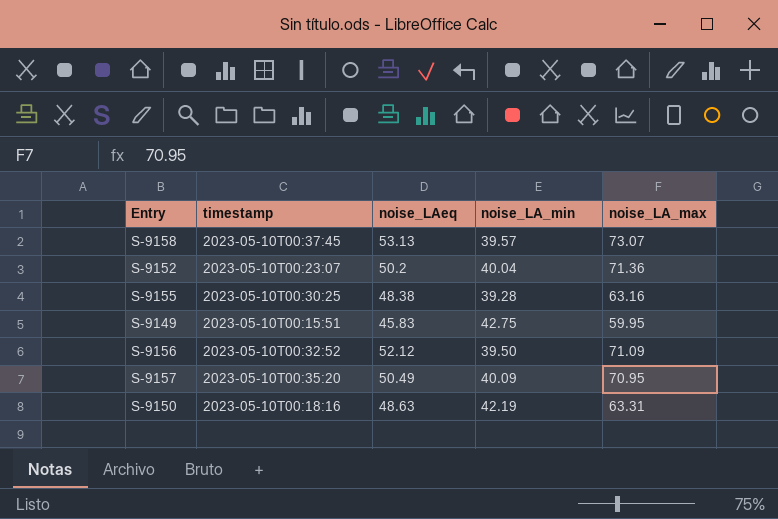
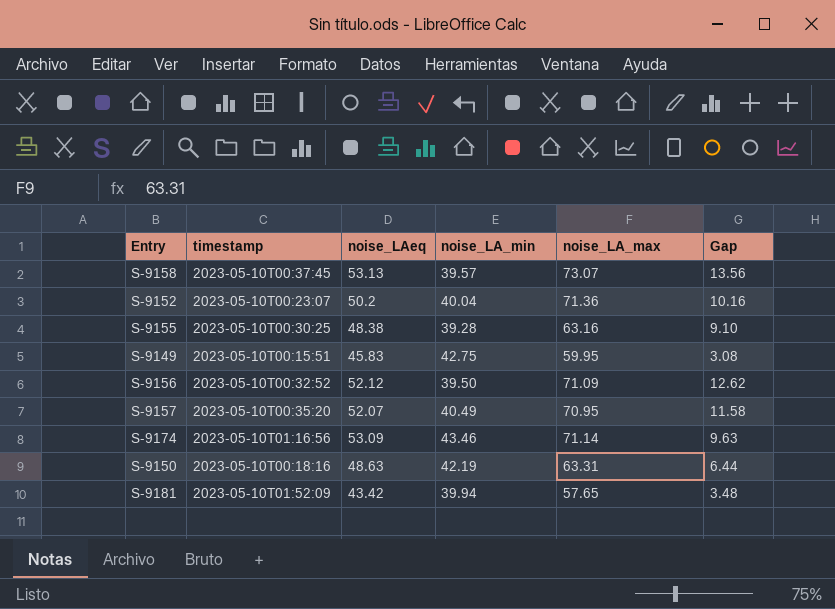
column Gap | formula: none -> [noise_LAeq] - [noise_LA_min]
S-9157 | noise_LAeq: 50.49 -> 52.07
S-9157 | noise_LA_min: 40.09 -> 40.49
row S-9174: none -> 2023-05-10T01:16:56 | 53.09 | 43.46 | 71.14 | 9.63
row S-9181: none -> 2023-05-10T01:52:09 | 43.42 | 39.94 | 57.65 | 3.48

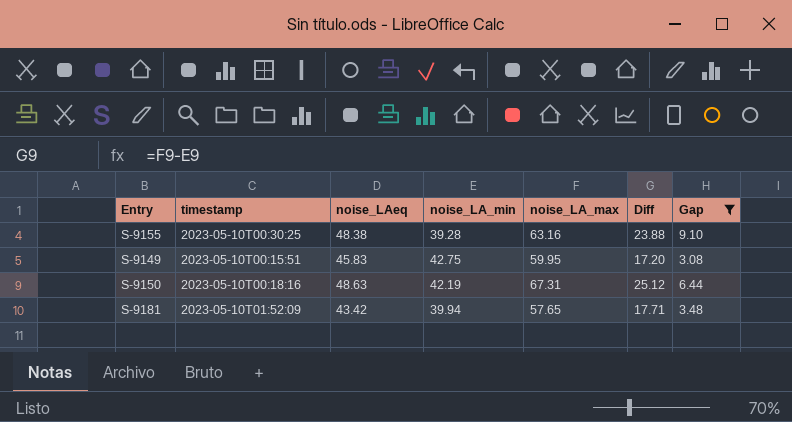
filter: none -> Gap <= 9.10
column Diff | formula: none -> [noise_LA_max] - [noise_LA_min]
S-9150 | noise_LA_max: 63.31 -> 67.31

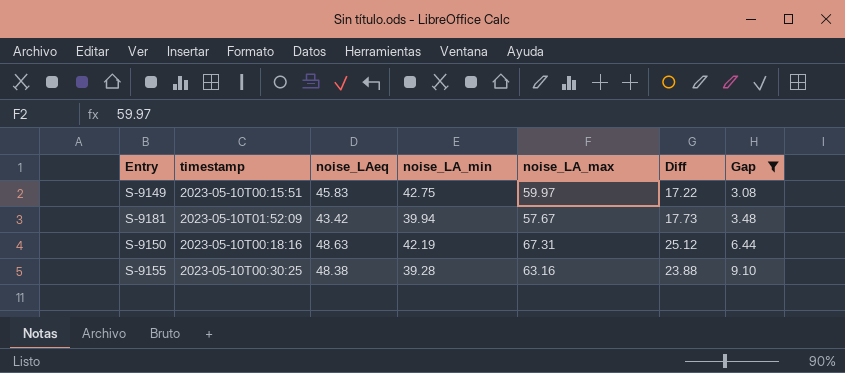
row order: none -> Gap ascending
S-9149 | noise_LA_max: 59.95 -> 59.97
S-9149 | Diff: 17.20 -> 17.22
S-9181 | noise_LA_max: 57.65 -> 57.67
S-9181 | Diff: 17.71 -> 17.73

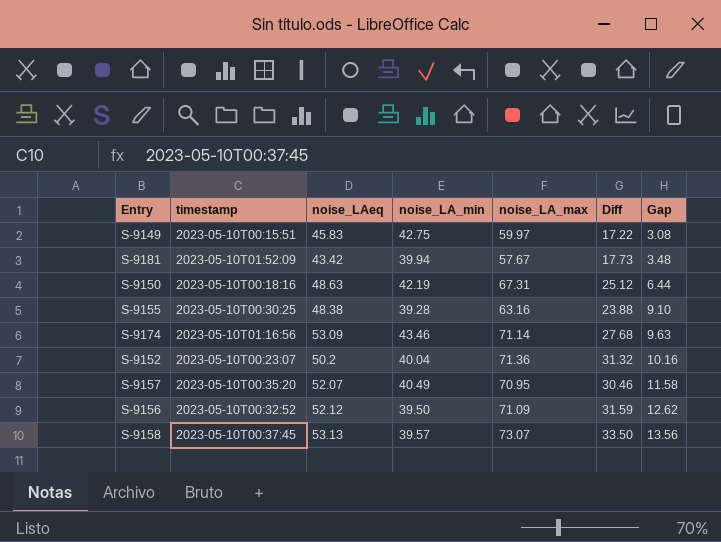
filter: Gap <= 9.10 -> none

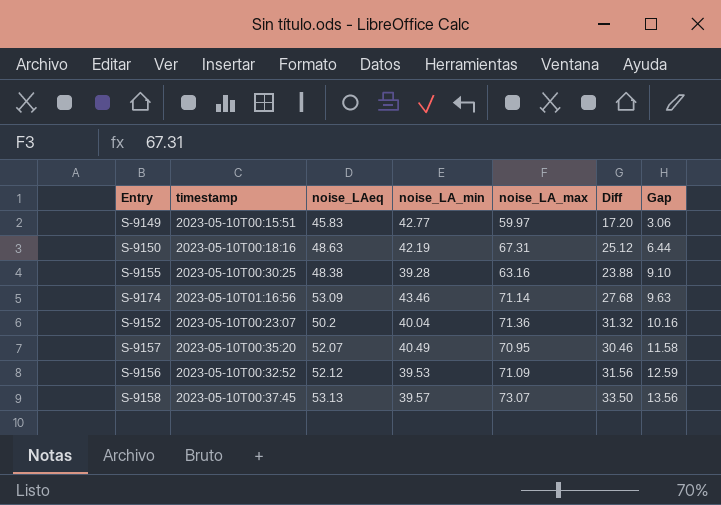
row S-9181: 2023-05-10T01:52:09 | 43.42 | 39.94 | 57.67 | 17.73 | 3.48 -> none
S-9149 | noise_LA_min: 42.75 -> 42.77
S-9149 | Diff: 17.22 -> 17.20
S-9149 | Gap: 3.08 -> 3.06
S-9156 | noise_LA_min: 39.50 -> 39.53
S-9156 | Diff: 31.59 -> 31.56
S-9156 | Gap: 12.62 -> 12.59

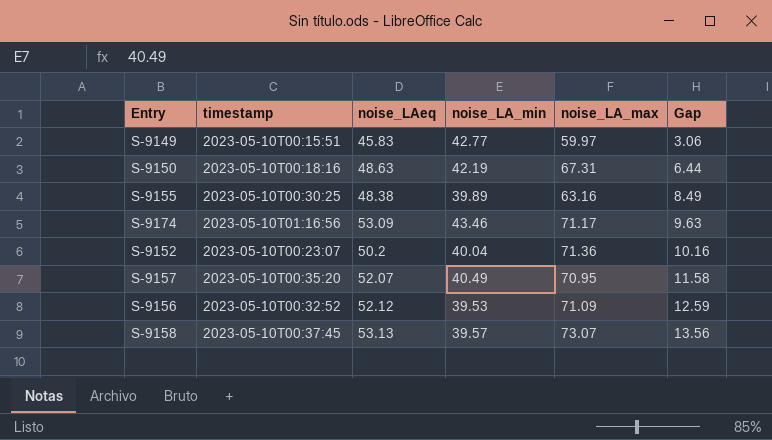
column Diff | formula: [noise_LA_max] - [noise_LA_min] -> none
S-9155 | noise_LA_min: 39.28 -> 39.89
S-9155 | Gap: 9.10 -> 8.49
S-9174 | noise_LA_max: 71.14 -> 71.17

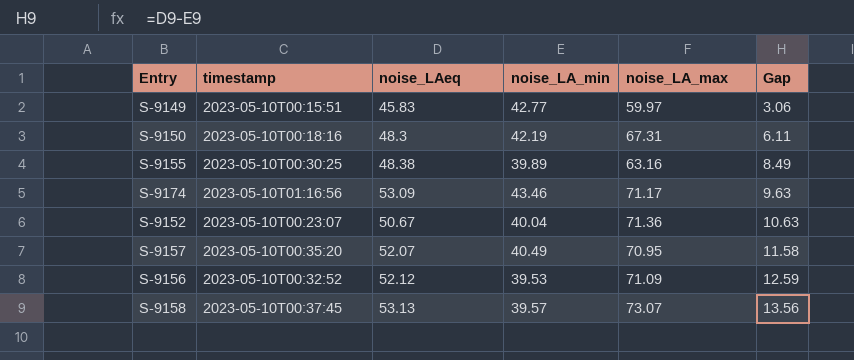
S-9150 | noise_LAeq: 48.63 -> 48.3
S-9150 | Gap: 6.44 -> 6.11
S-9152 | noise_LAeq: 50.2 -> 50.67
S-9152 | Gap: 10.16 -> 10.63

